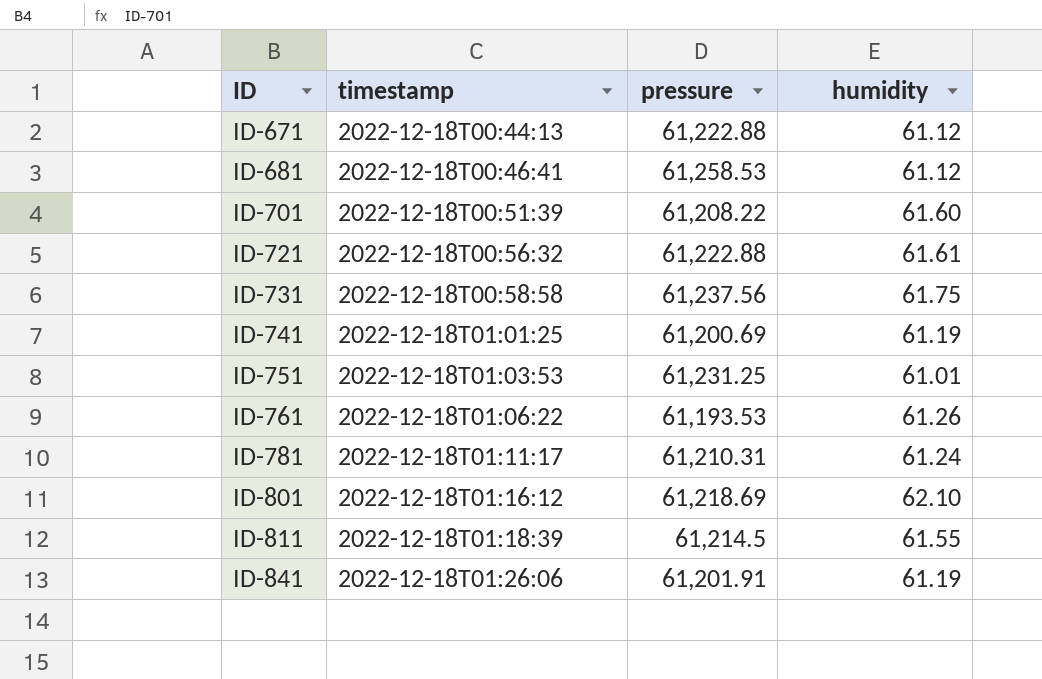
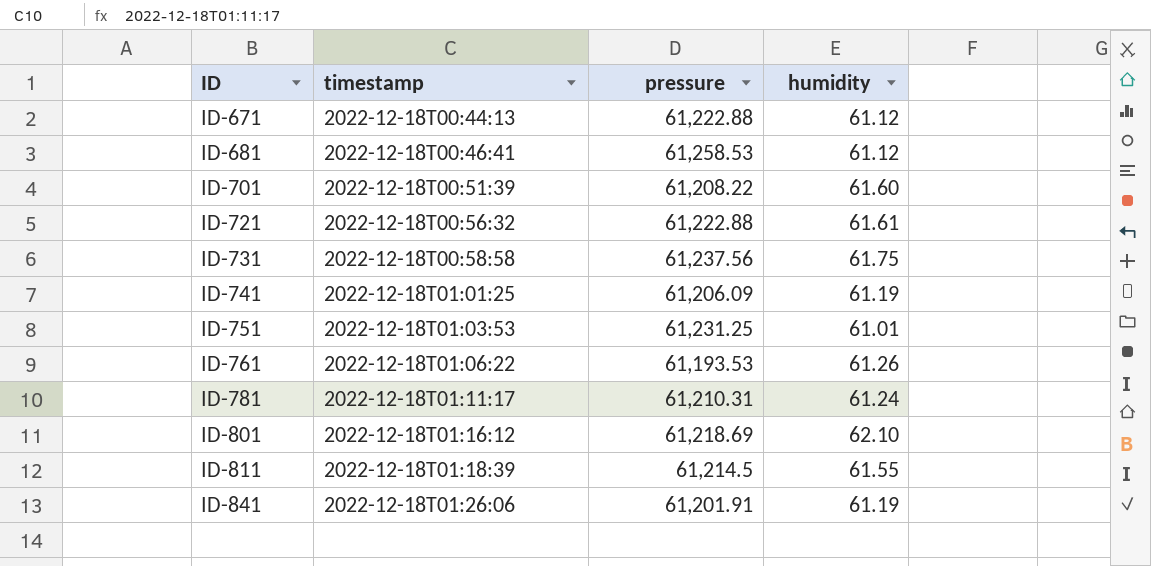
ID-741 | pressure: 61,200.69 -> 61,206.09

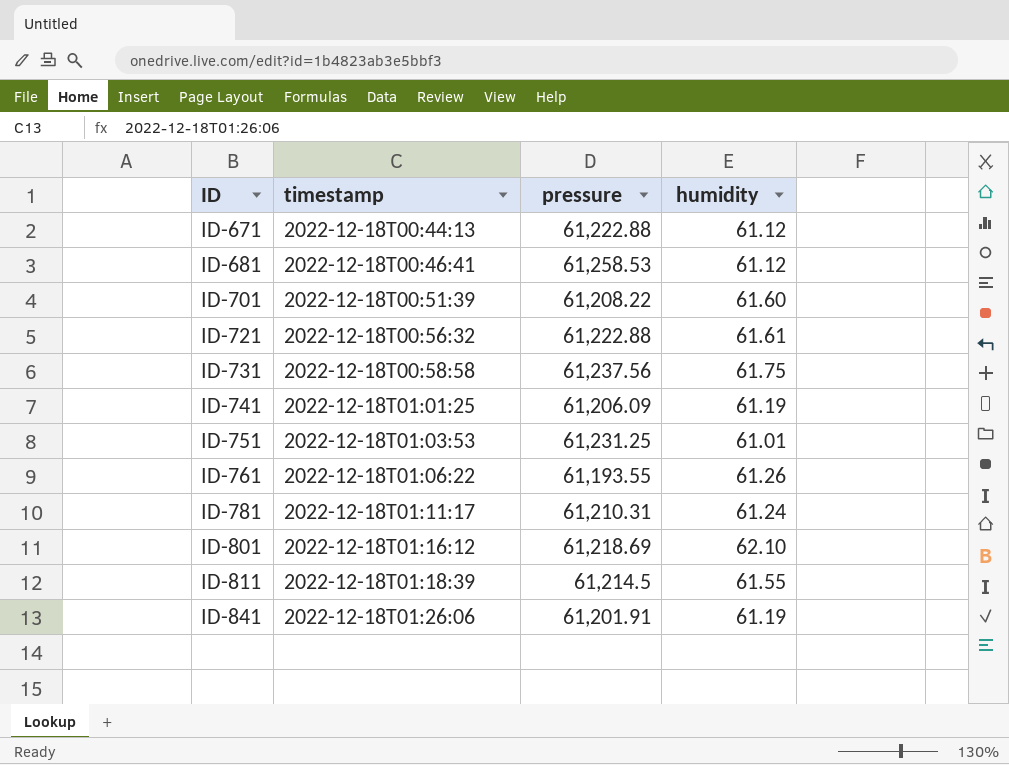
ID-761 | pressure: 61,193.53 -> 61,193.55

